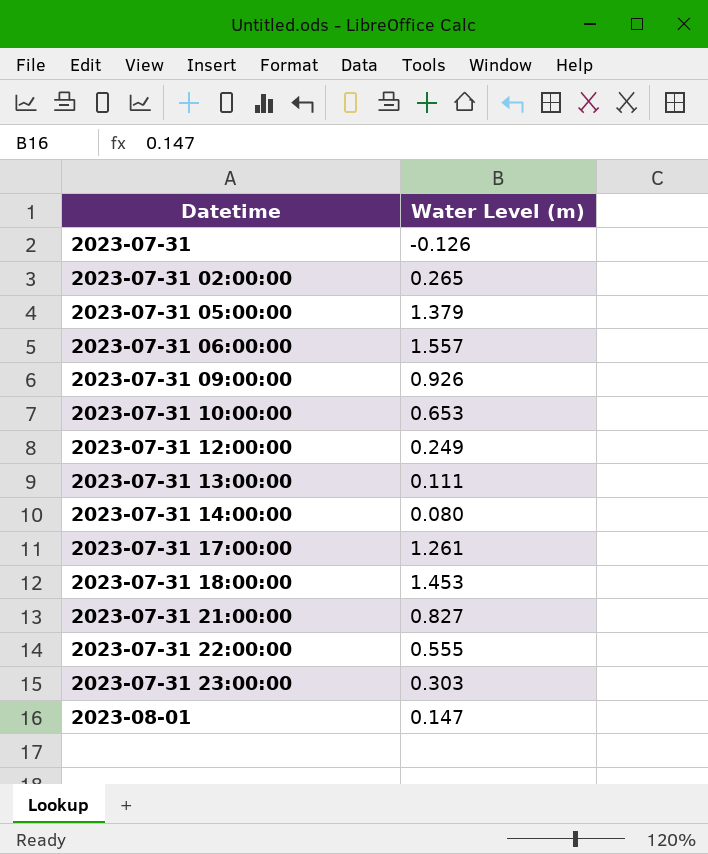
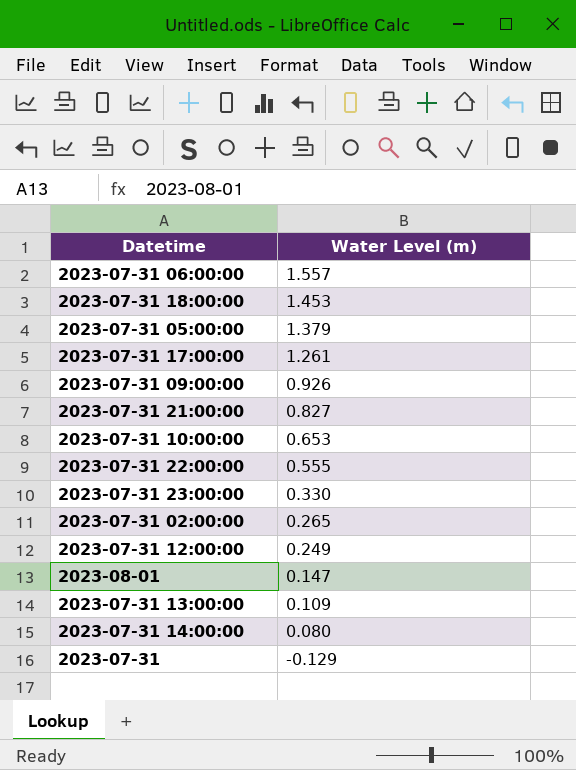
row order: Datetime ascending -> Water Level (m) descending
2023-07-31 23:00:00 | Water Level (m): 0.303 -> 0.330
2023-07-31 13:00:00 | Water Level (m): 0.111 -> 0.109
2023-07-31 | Water Level (m): -0.126 -> -0.129

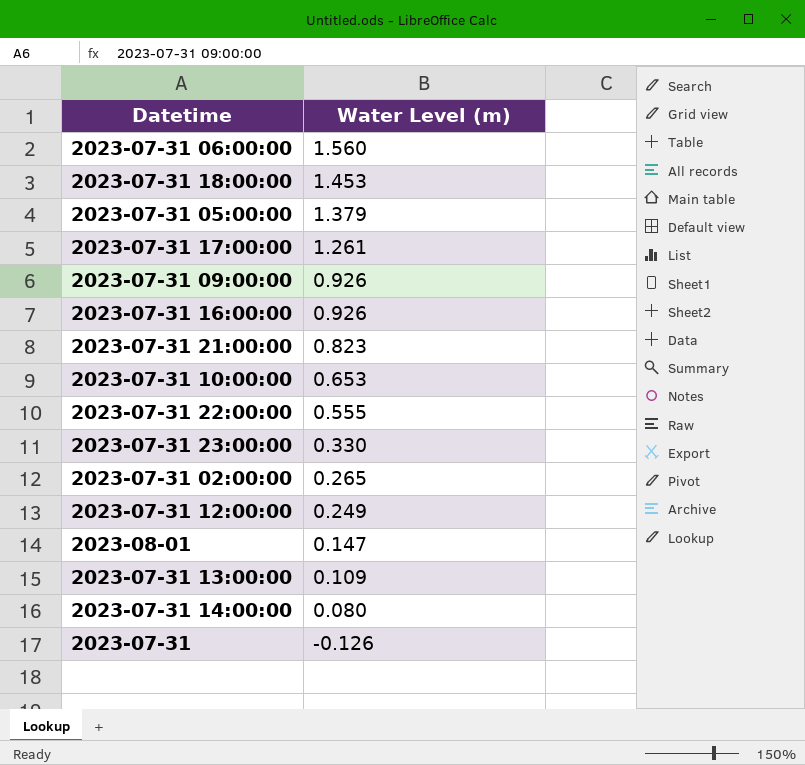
2023-07-31 06:00:00 | Water Level (m): 1.557 -> 1.560
row 2023-07-31 16:00:00: none -> 0.926
2023-07-31 21:00:00 | Water Level (m): 0.827 -> 0.823
2023-07-31 | Water Level (m): -0.129 -> -0.126

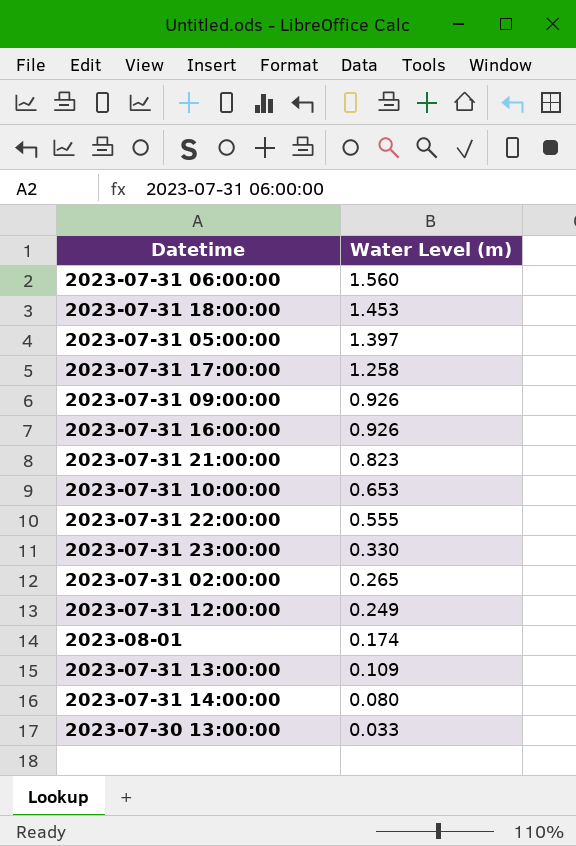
row 2023-07-31: -0.126 -> none
2023-07-31 05:00:00 | Water Level (m): 1.379 -> 1.397
2023-07-31 17:00:00 | Water Level (m): 1.261 -> 1.258
2023-08-01 | Water Level (m): 0.147 -> 0.174
row 2023-07-30 13:00:00: none -> 0.033

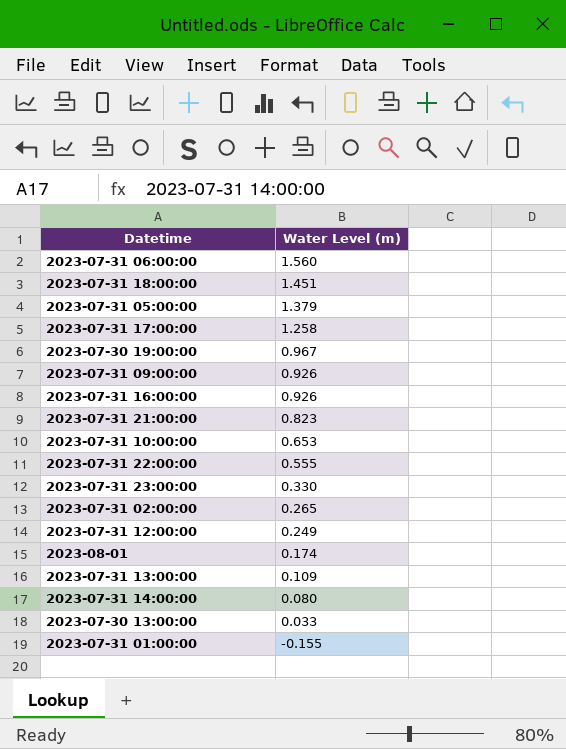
2023-07-31 18:00:00 | Water Level (m): 1.453 -> 1.451
2023-07-31 05:00:00 | Water Level (m): 1.397 -> 1.379
row 2023-07-30 19:00:00: none -> 0.967
row 2023-07-31 01:00:00: none -> -0.155

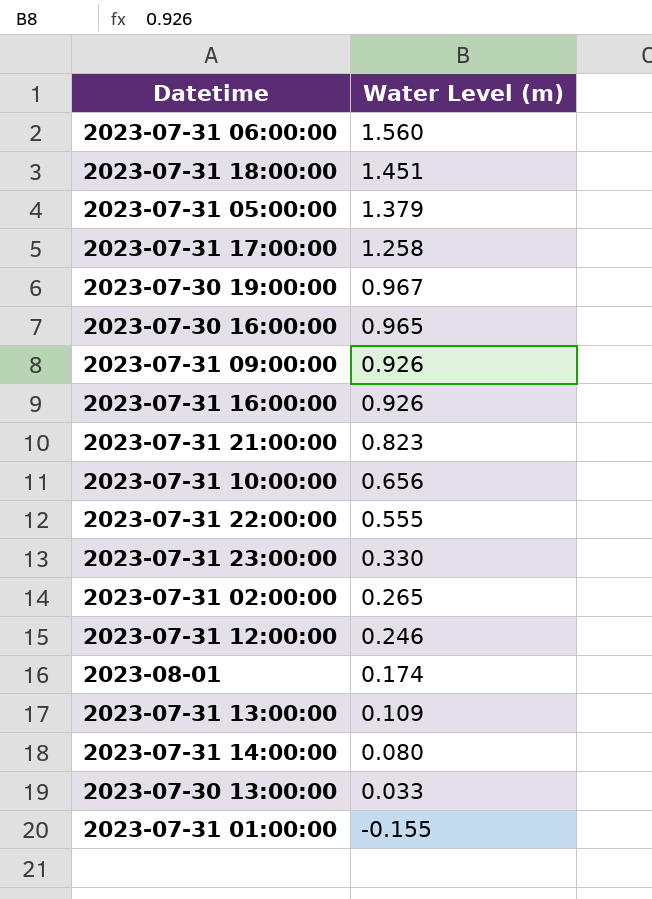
row 2023-07-30 16:00:00: none -> 0.965
2023-07-31 10:00:00 | Water Level (m): 0.653 -> 0.656
2023-07-31 12:00:00 | Water Level (m): 0.249 -> 0.246

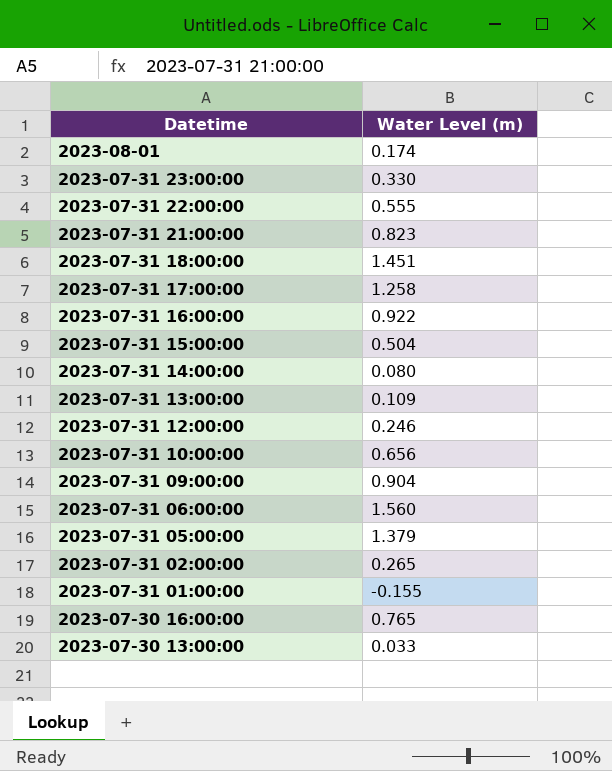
row order: Water Level (m) descending -> Datetime descending
row 2023-07-30 19:00:00: 0.967 -> none
2023-07-31 16:00:00 | Water Level (m): 0.926 -> 0.922
row 2023-07-31 15:00:00: none -> 0.504
2023-07-31 09:00:00 | Water Level (m): 0.926 -> 0.904
2023-07-30 16:00:00 | Water Level (m): 0.965 -> 0.765

